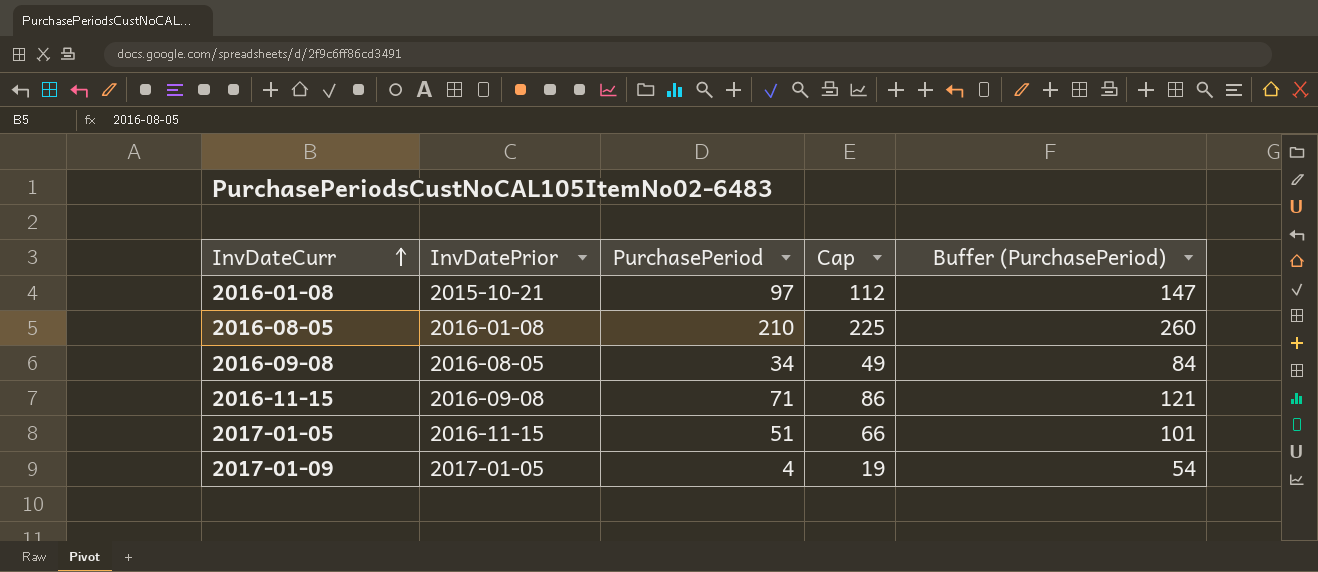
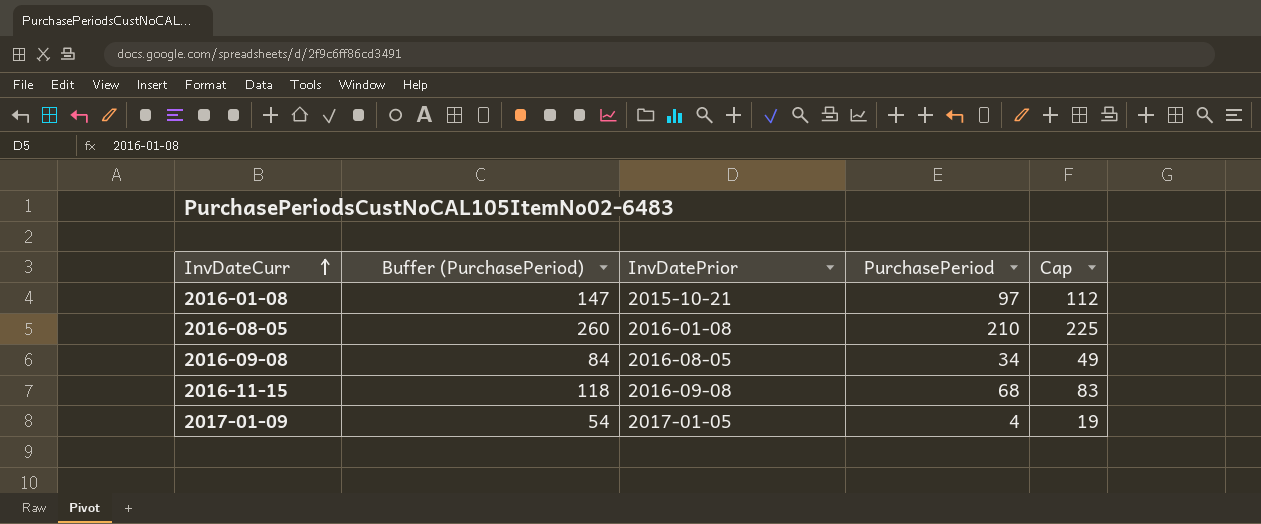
column Buffer (PurchasePeriod) | position: 5 -> 2
row 2017-01-05: 2016-11-15 | 51 | 66 | 101 -> none
2016-11-15 | Buffer (PurchasePeriod): 121 -> 118
2016-11-15 | PurchasePeriod: 71 -> 68
2016-11-15 | Cap: 86 -> 83

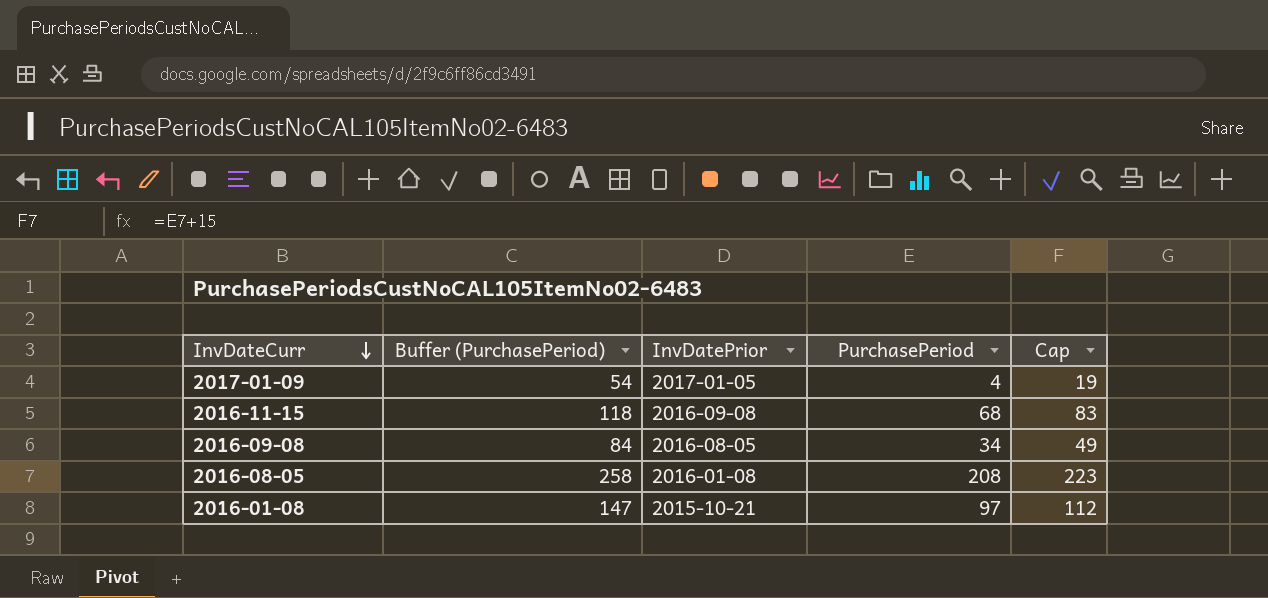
row order: InvDateCurr ascending -> InvDateCurr descending
2016-08-05 | Buffer (PurchasePeriod): 260 -> 258
2016-08-05 | PurchasePeriod: 210 -> 208
2016-08-05 | Cap: 225 -> 223

